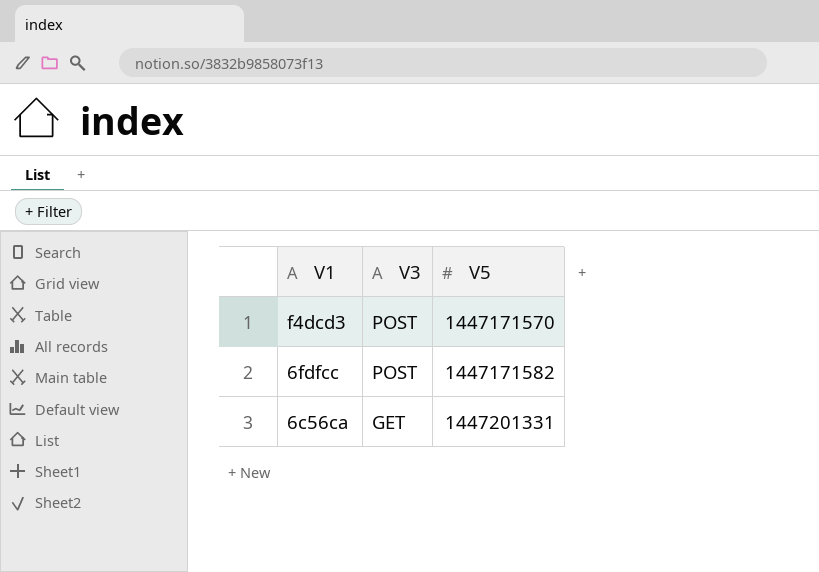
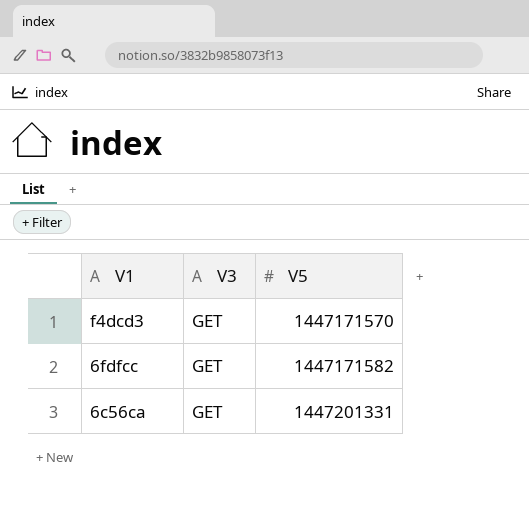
f4dcd3 | V3: POST -> GET
6fdfcc | V3: POST -> GET

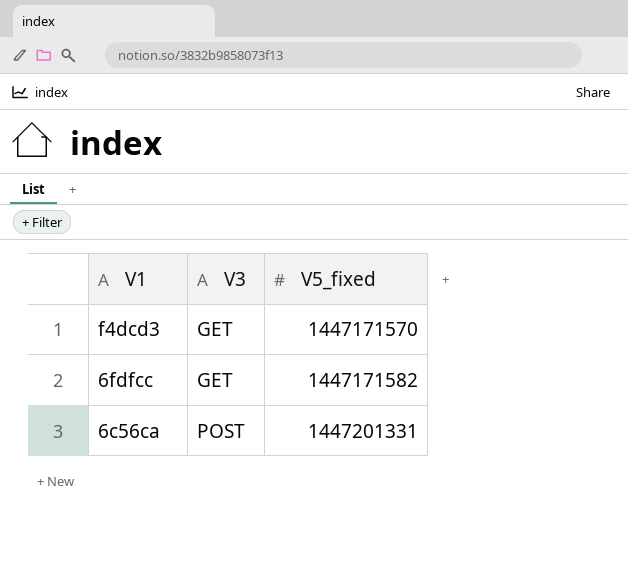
column name: V5 -> V5_fixed
6c56ca | V3: GET -> POST

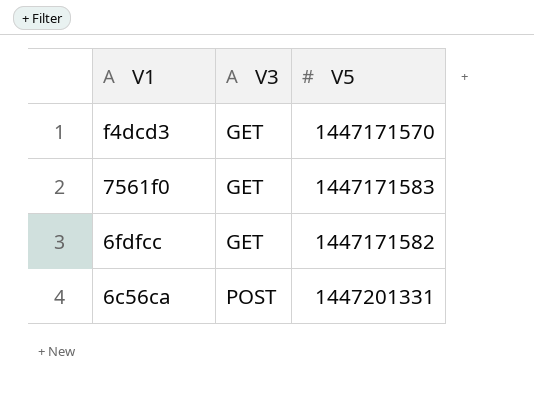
column name: V5_fixed -> V5
row 7561f0: none -> GET | 1447171583

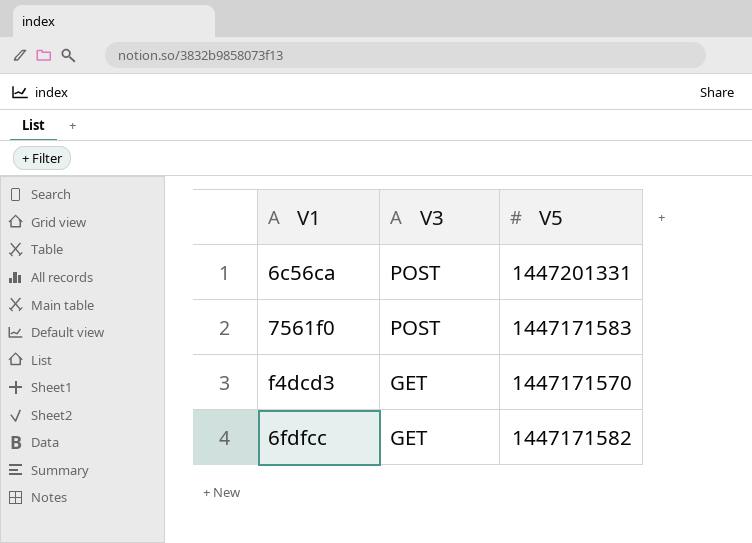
row order: V1 descending -> V3 descending
7561f0 | V3: GET -> POST

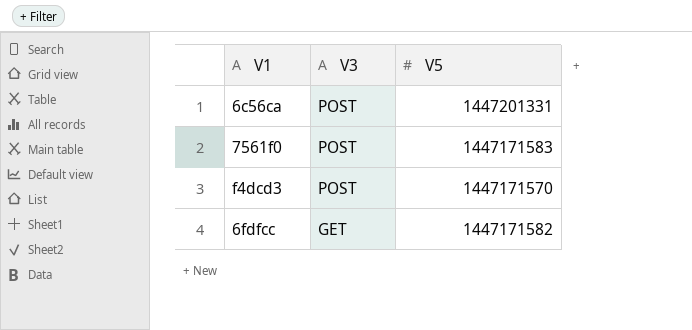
f4dcd3 | V3: GET -> POST

